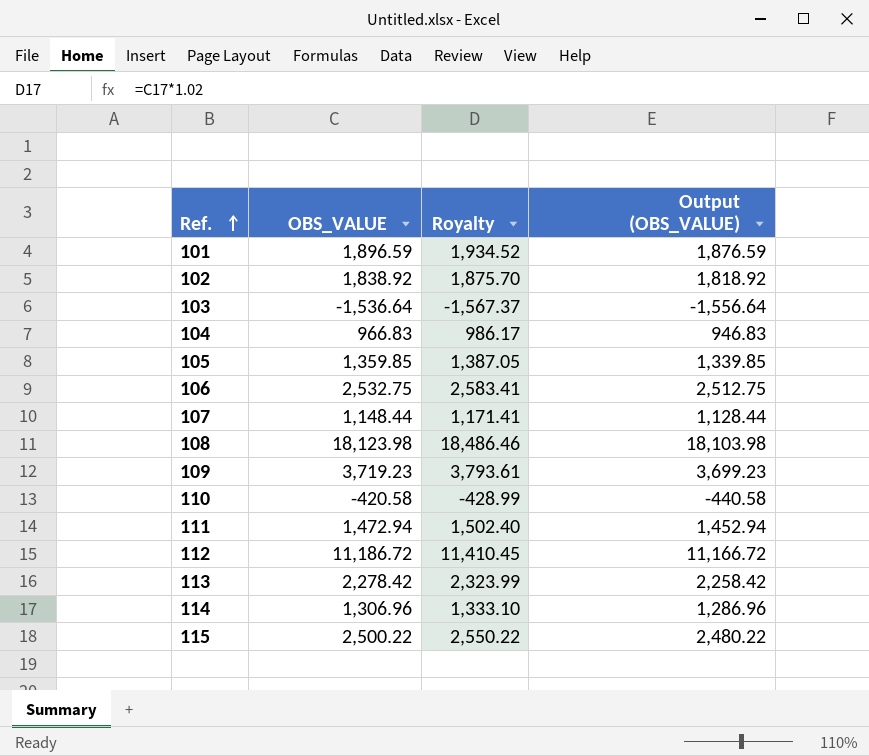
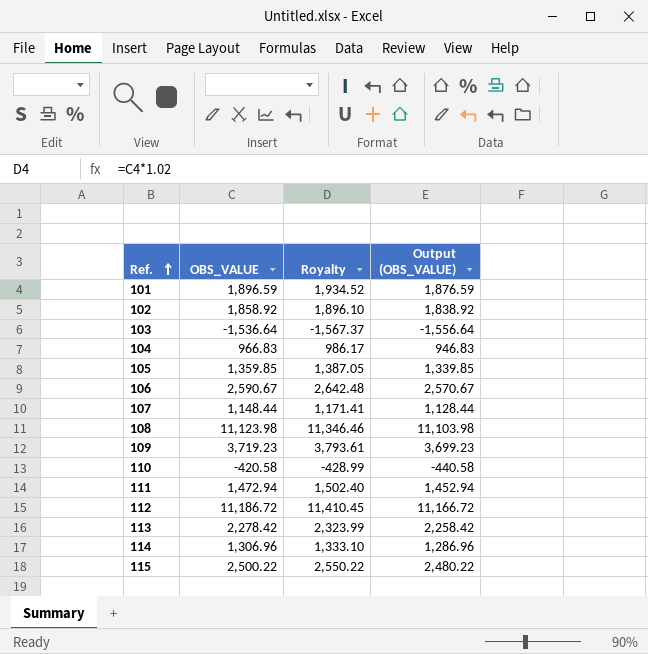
102 | OBS_VALUE: 1,838.92 -> 1,858.92
102 | Royalty: 1,875.70 -> 1,896.10
102 | Output (OBS_VALUE): 1,818.92 -> 1,838.92
106 | OBS_VALUE: 2,532.75 -> 2,590.67
106 | Royalty: 2,583.41 -> 2,642.48
106 | Output (OBS_VALUE): 2,512.75 -> 2,570.67
108 | OBS_VALUE: 18,123.98 -> 11,123.98
108 | Royalty: 18,486.46 -> 11,346.46
108 | Output (OBS_VALUE): 18,103.98 -> 11,103.98

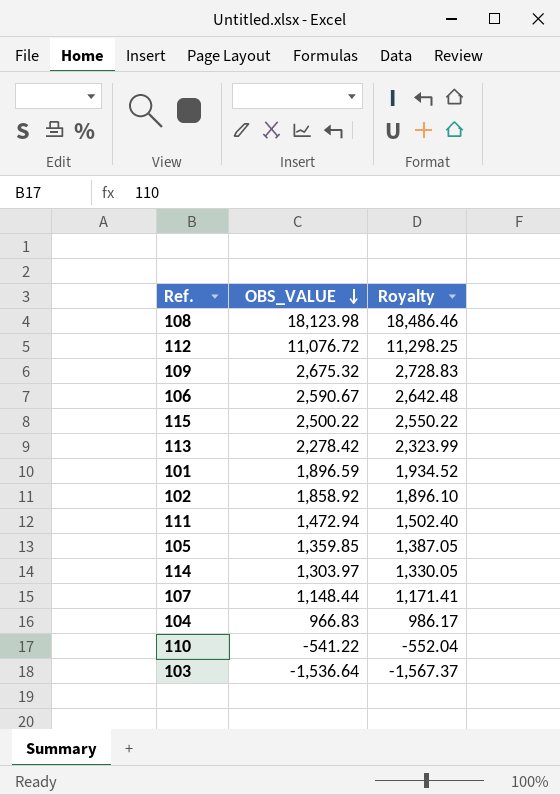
row order: Ref. ascending -> OBS_VALUE descending
column Output (OBS_VALUE) | formula: [OBS_VALUE] - 20 -> none
108 | OBS_VALUE: 11,123.98 -> 18,123.98
108 | Royalty: 11,346.46 -> 18,486.46
112 | OBS_VALUE: 11,186.72 -> 11,076.72
112 | Royalty: 11,410.45 -> 11,298.25
109 | OBS_VALUE: 3,719.23 -> 2,675.32
109 | Royalty: 3,793.61 -> 2,728.83
114 | OBS_VALUE: 1,306.96 -> 1,303.97
114 | Royalty: 1,333.10 -> 1,330.05
110 | OBS_VALUE: -420.58 -> -541.22
110 | Royalty: -428.99 -> -552.04

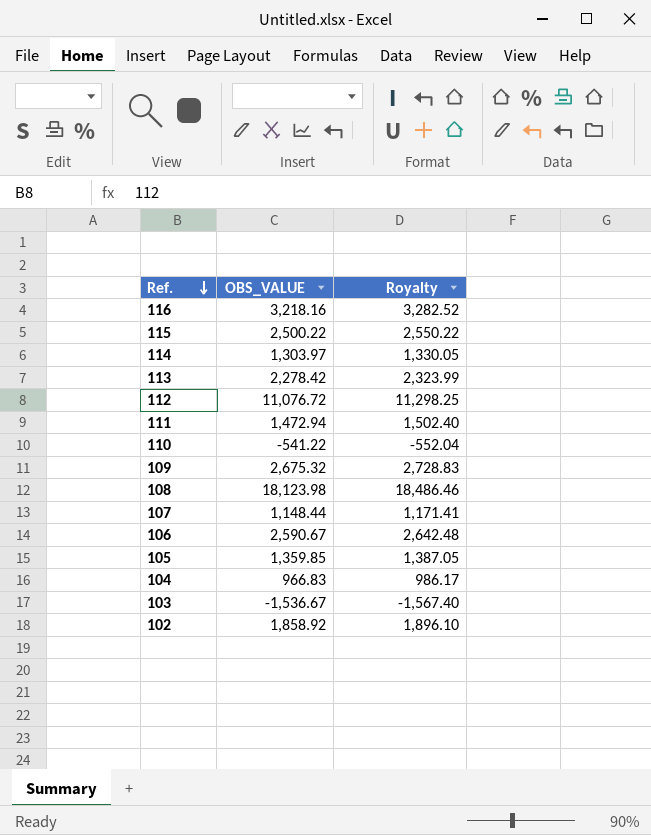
row order: OBS_VALUE descending -> Ref. descending
row 101: 1,896.59 | 1,934.52 -> none
row 116: none -> 3,218.16 | 3,282.52
103 | OBS_VALUE: -1,536.64 -> -1,536.67
103 | Royalty: -1,567.37 -> -1,567.40

